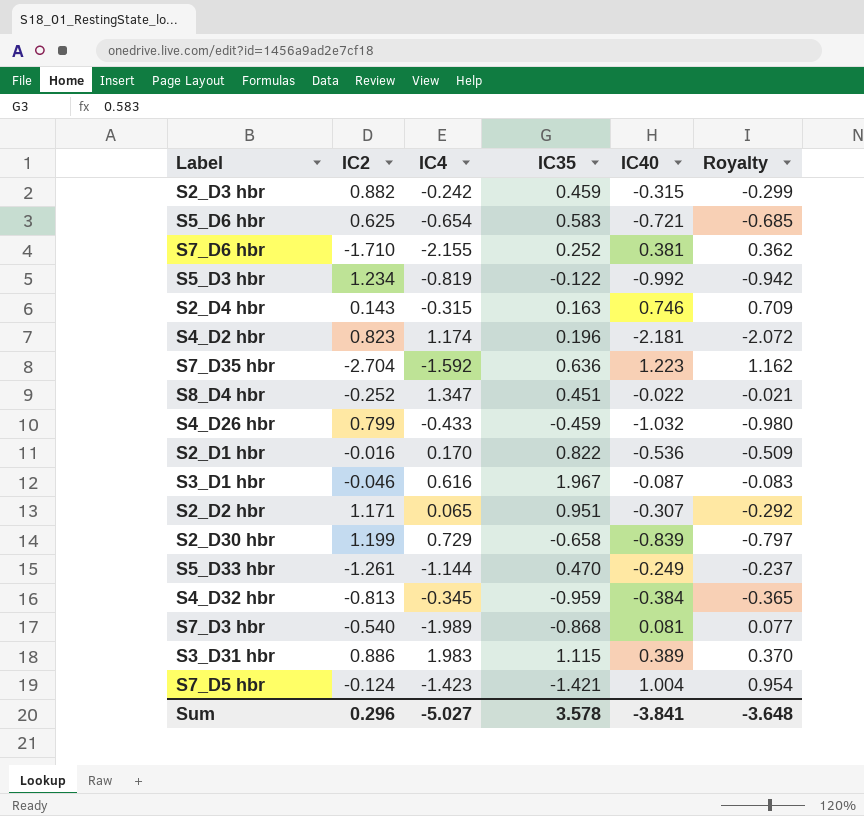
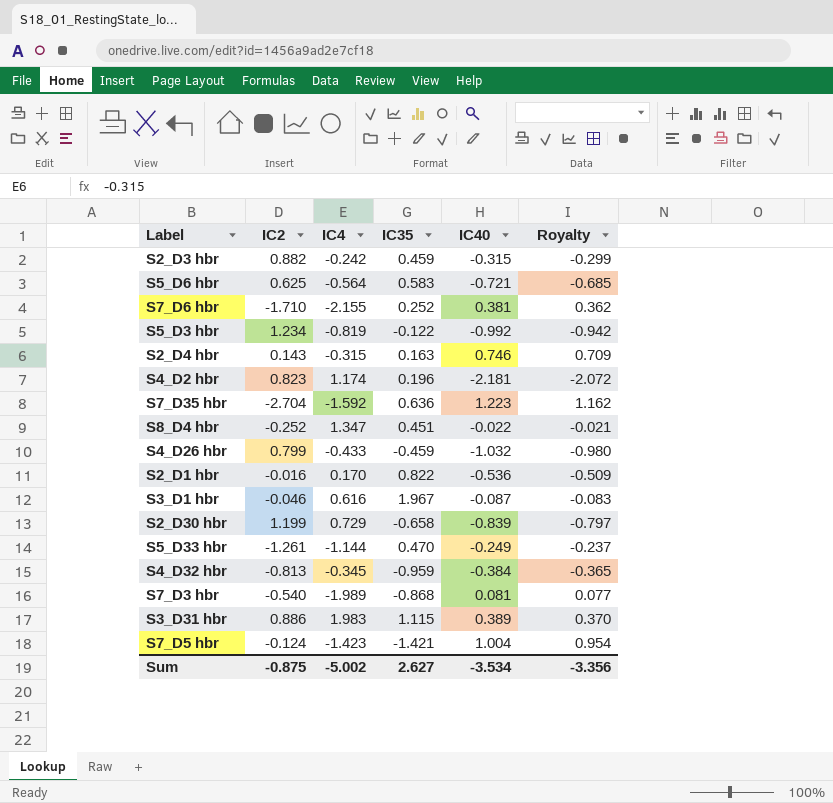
row S2_D2 hbr: 1.171 | 0.065 | 0.951 | -0.307 | -0.292 -> none
S5_D6 hbr | IC4: -0.654 -> -0.564
Sum | IC2: 0.296 -> -0.875
Sum | IC4: -5.027 -> -5.002
Sum | IC35: 3.578 -> 2.627
Sum | IC40: -3.841 -> -3.534
Sum | Royalty: -3.648 -> -3.356

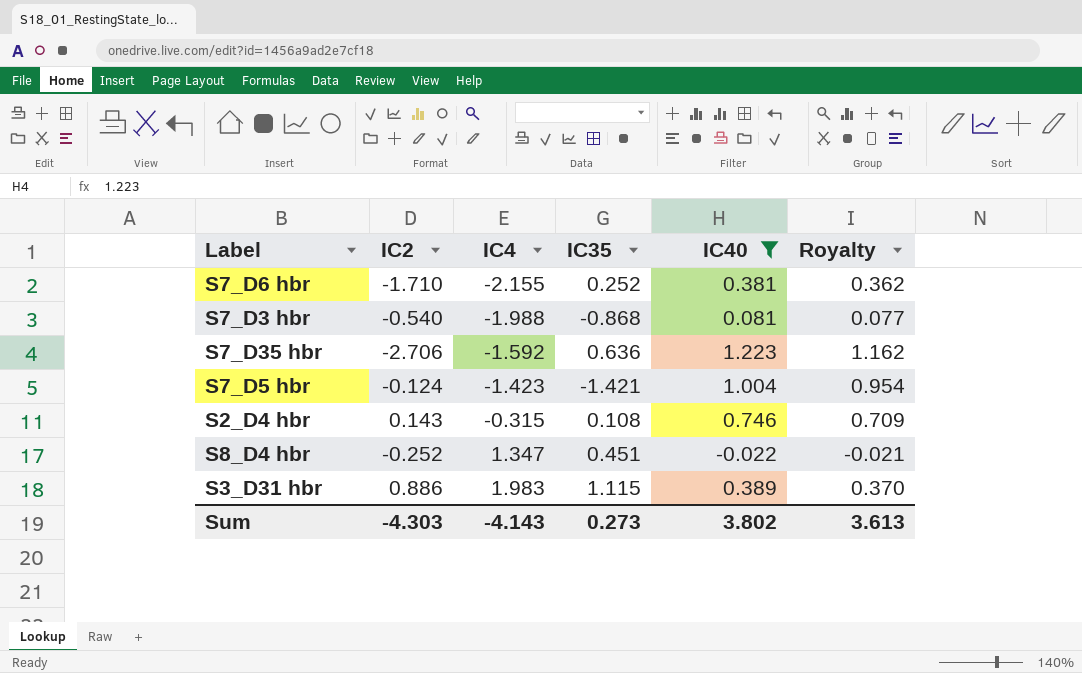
filter: none -> IC40 >= -0.022
row order: none -> IC4 ascending
S7_D3 hbr | IC4: -1.989 -> -1.988
S7_D35 hbr | IC2: -2.704 -> -2.706
S2_D4 hbr | IC35: 0.163 -> 0.108
Sum | IC2: -0.875 -> -4.303
Sum | IC4: -5.002 -> -4.143
Sum | IC35: 2.627 -> 0.273
Sum | IC40: -3.534 -> 3.802
Sum | Royalty: -3.356 -> 3.613

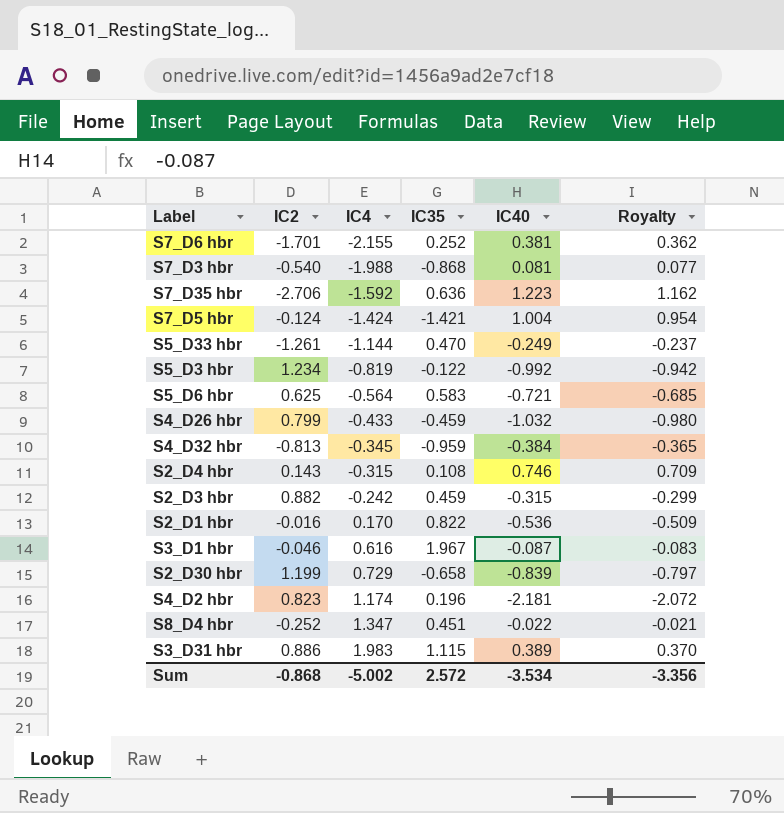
filter: IC40 >= -0.022 -> none
S7_D6 hbr | IC2: -1.710 -> -1.701
S7_D5 hbr | IC4: -1.423 -> -1.424
Sum | IC2: -4.303 -> -0.868
Sum | IC4: -4.143 -> -5.002
Sum | IC35: 0.273 -> 2.572
Sum | IC40: 3.802 -> -3.534
Sum | Royalty: 3.613 -> -3.356

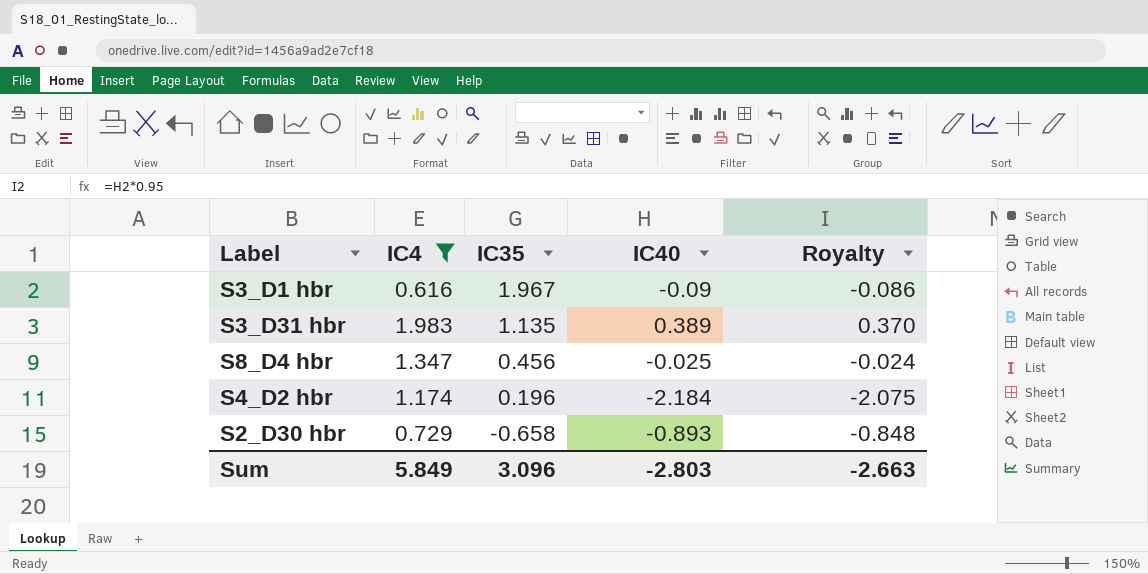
filter: none -> IC4 >= 0.616
row order: IC4 ascending -> IC35 descending
column IC2 | position: 2 -> none
S3_D1 hbr | IC40: -0.087 -> -0.09
S3_D1 hbr | Royalty: -0.083 -> -0.086
S3_D31 hbr | IC35: 1.115 -> 1.135
S8_D4 hbr | IC35: 0.451 -> 0.456
S8_D4 hbr | IC40: -0.022 -> -0.025
S8_D4 hbr | Royalty: -0.021 -> -0.024
S4_D2 hbr | IC40: -2.181 -> -2.184
S4_D2 hbr | Royalty: -2.072 -> -2.075
S2_D30 hbr | IC40: -0.839 -> -0.893
S2_D30 hbr | Royalty: -0.797 -> -0.848
Sum | IC4: -5.002 -> 5.849
Sum | IC35: 2.572 -> 3.096
Sum | IC40: -3.534 -> -2.803
Sum | Royalty: -3.356 -> -2.663

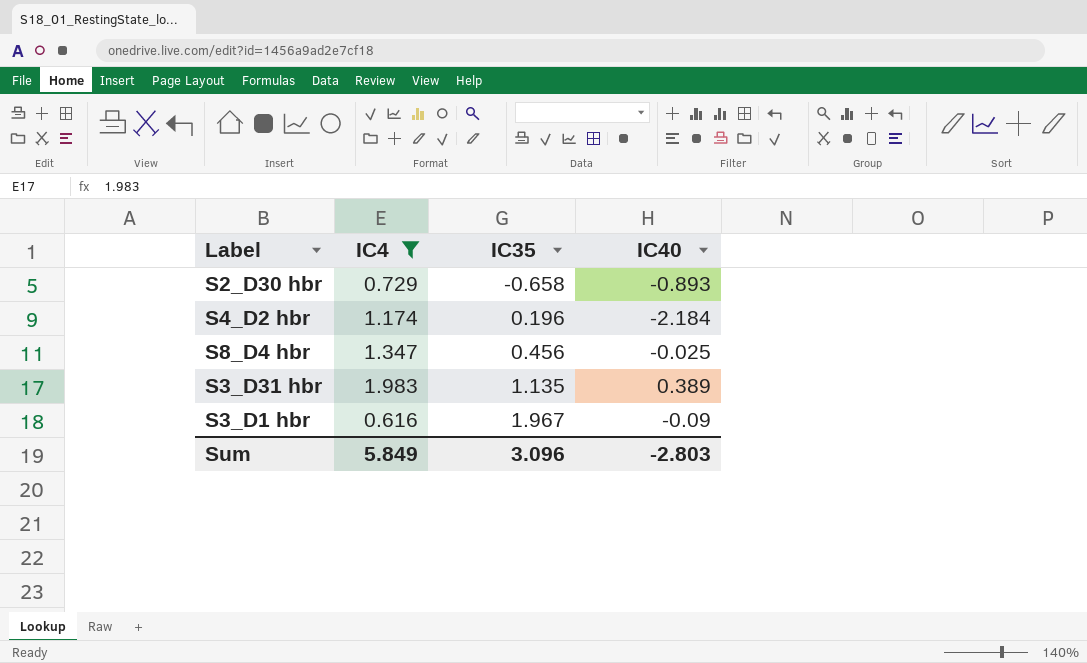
row order: IC35 descending -> IC35 ascending
column Royalty | formula: [IC40] * 0.95 -> none

